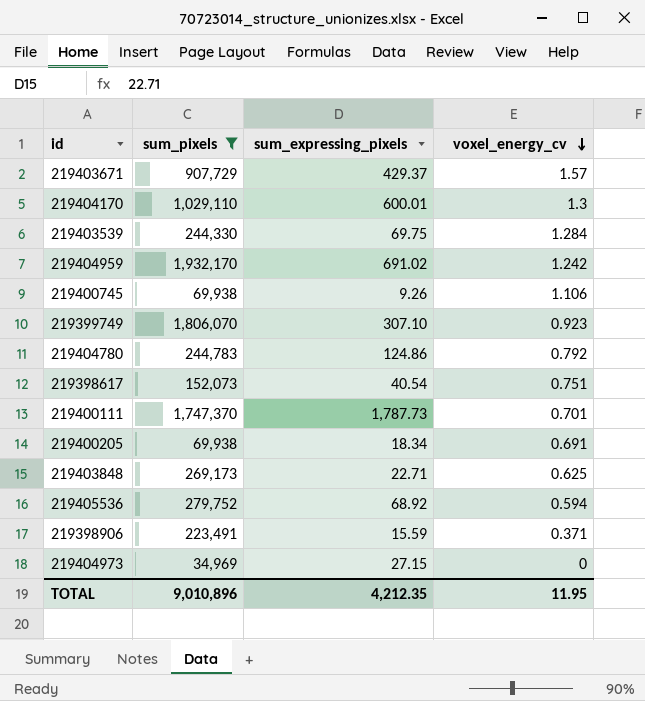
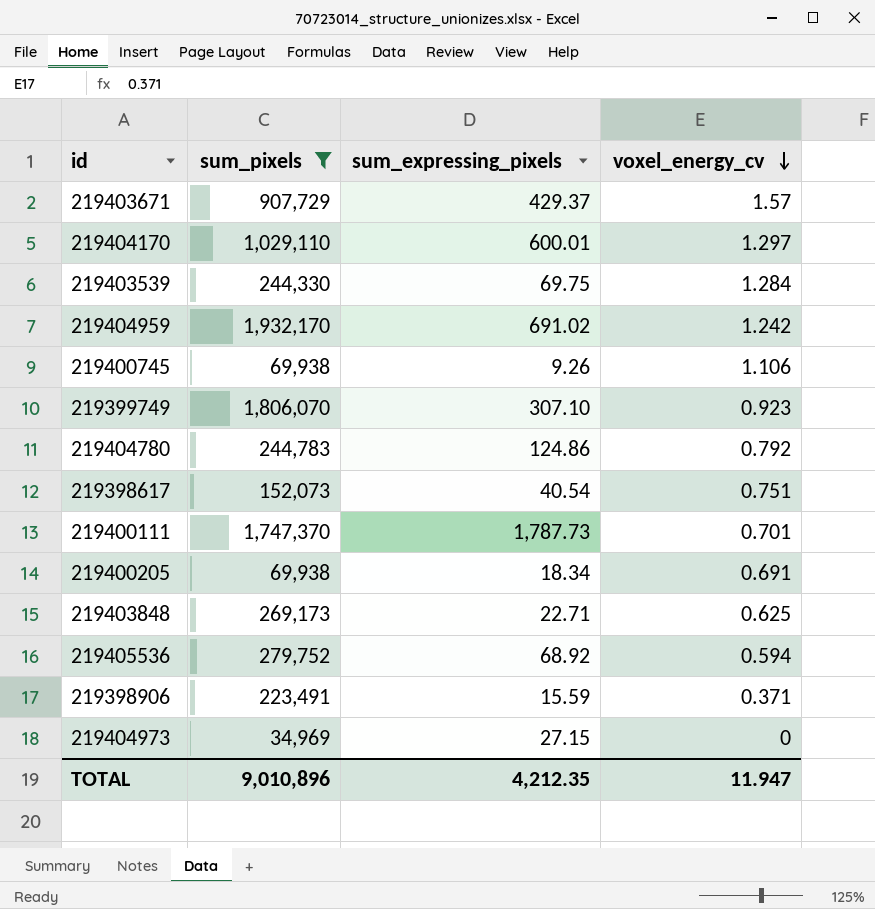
219404170 | voxel_energy_cv: 1.3 -> 1.297
TOTAL | voxel_energy_cv: 11.95 -> 11.947

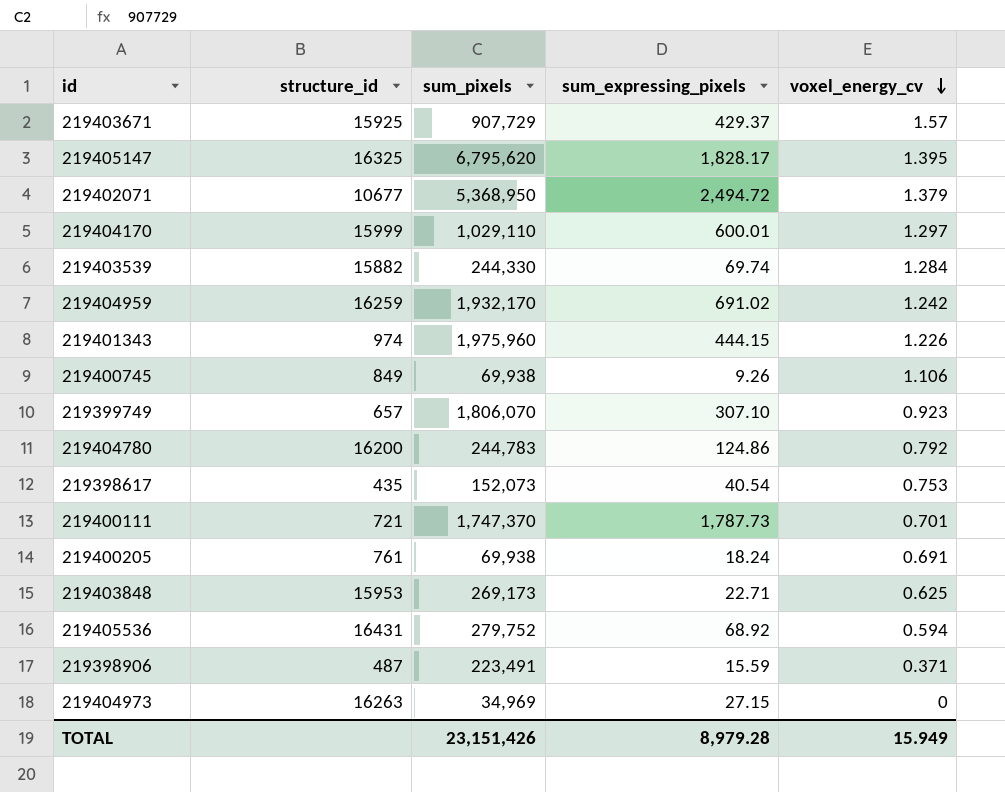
filter: sum_pixels <= 1,932,170 -> none
column structure_id | position: none -> 2
219403539 | sum_expressing_pixels: 69.75 -> 69.74
219398617 | voxel_energy_cv: 0.751 -> 0.753
219400205 | sum_expressing_pixels: 18.34 -> 18.24
TOTAL | sum_pixels: 9,010,896 -> 23,151,426
TOTAL | sum_expressing_pixels: 4,212.35 -> 8,979.28
TOTAL | voxel_energy_cv: 11.947 -> 15.949

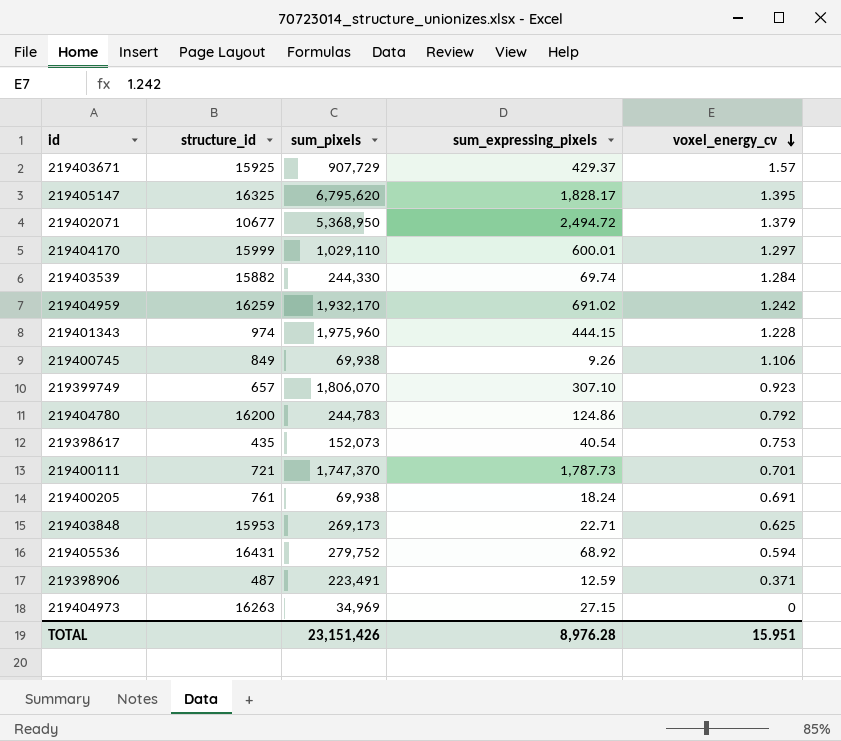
219401343 | voxel_energy_cv: 1.226 -> 1.228
219398906 | sum_expressing_pixels: 15.59 -> 12.59
TOTAL | sum_expressing_pixels: 8,979.28 -> 8,976.28
TOTAL | voxel_energy_cv: 15.949 -> 15.951

